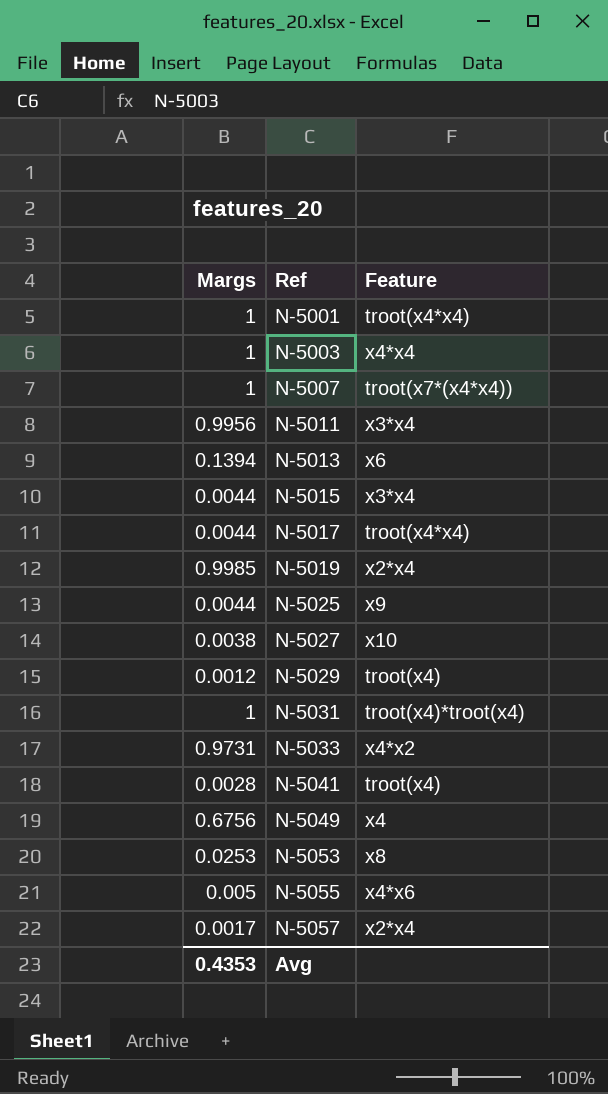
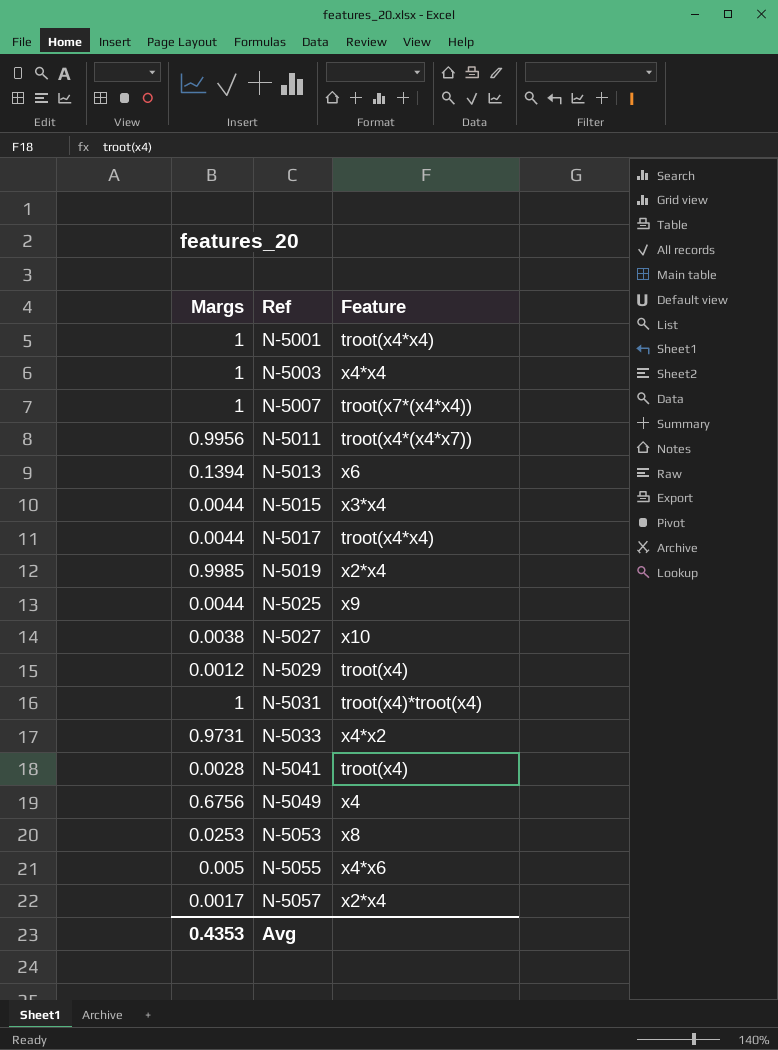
N-5011 | Feature: x3*x4 -> troot(x4*(x4*x7))

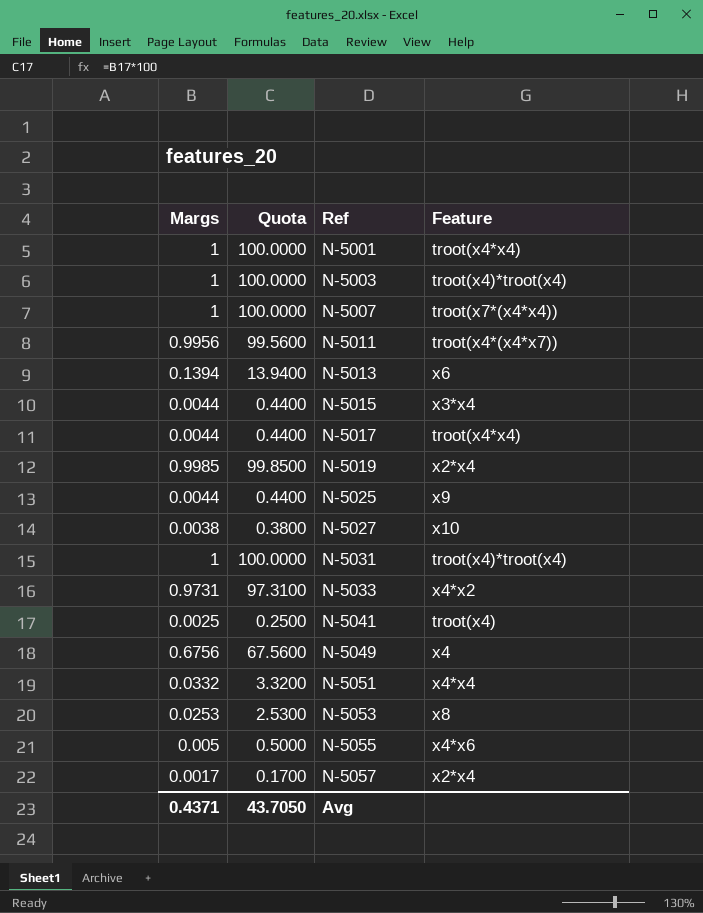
column Quota | formula: none -> [Margs] * 100
row N-5029: 0.0012 | troot(x4) -> none
N-5003 | Feature: x4*x4 -> troot(x4)*troot(x4)
N-5041 | Margs: 0.0028 -> 0.0025
row N-5051: none -> 0.0332 | 3.3200 | x4*x4
Avg | Margs: 0.4353 -> 0.4371

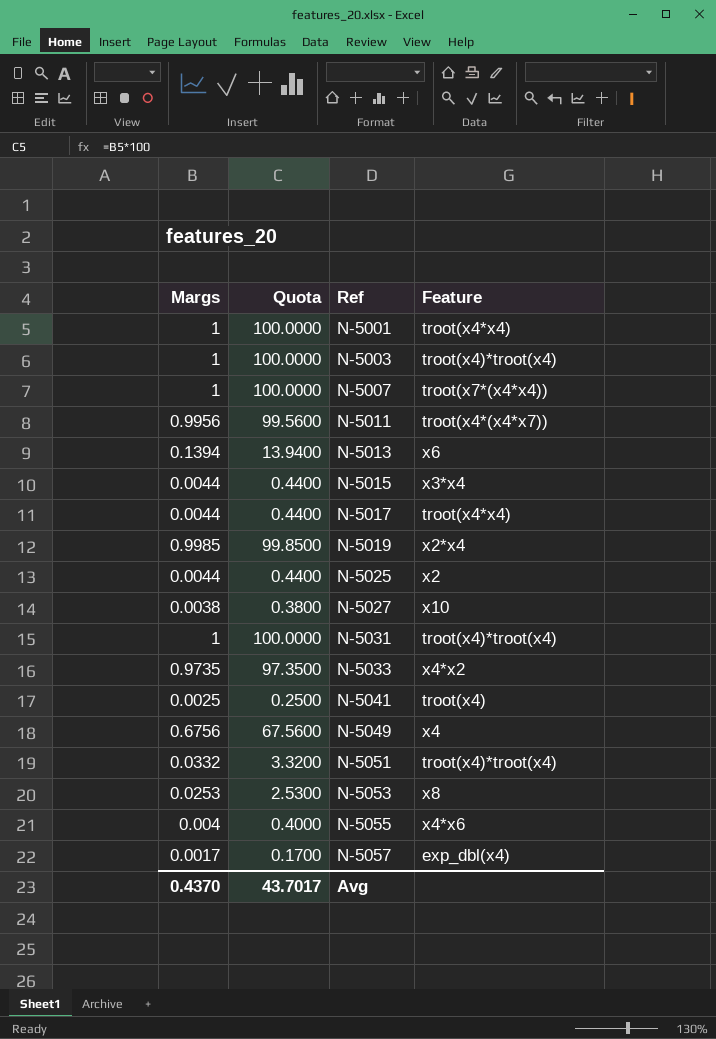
N-5025 | Feature: x9 -> x2
N-5033 | Margs: 0.9731 -> 0.9735
N-5033 | Quota: 97.3100 -> 97.3500
N-5051 | Feature: x4*x4 -> troot(x4)*troot(x4)
N-5055 | Margs: 0.005 -> 0.004
N-5055 | Quota: 0.5000 -> 0.4000
N-5057 | Feature: x2*x4 -> exp_dbl(x4)
Avg | Margs: 0.4371 -> 0.4370
Avg | Quota: 43.7050 -> 43.7017

